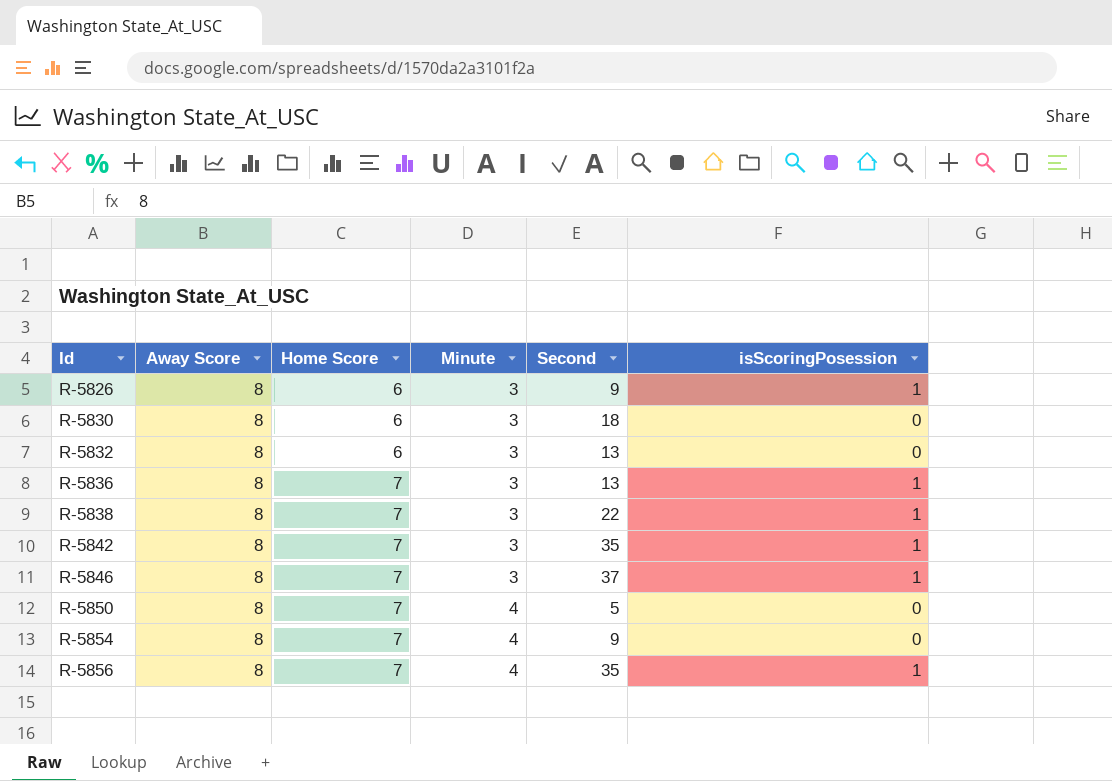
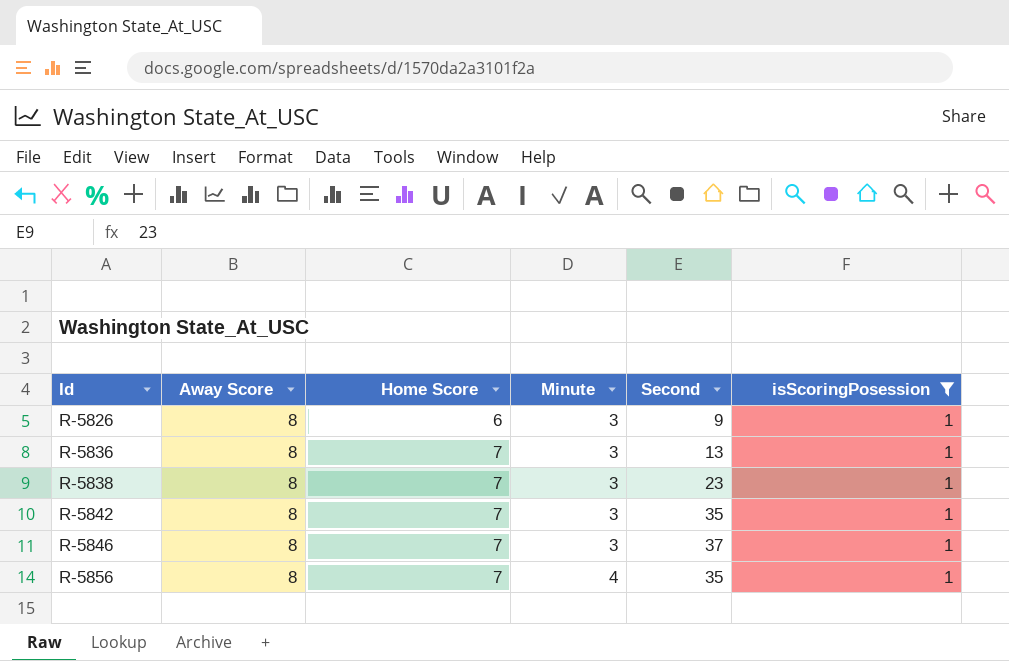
filter: none -> isScoringPosession = 1
R-5838 | Second: 22 -> 23

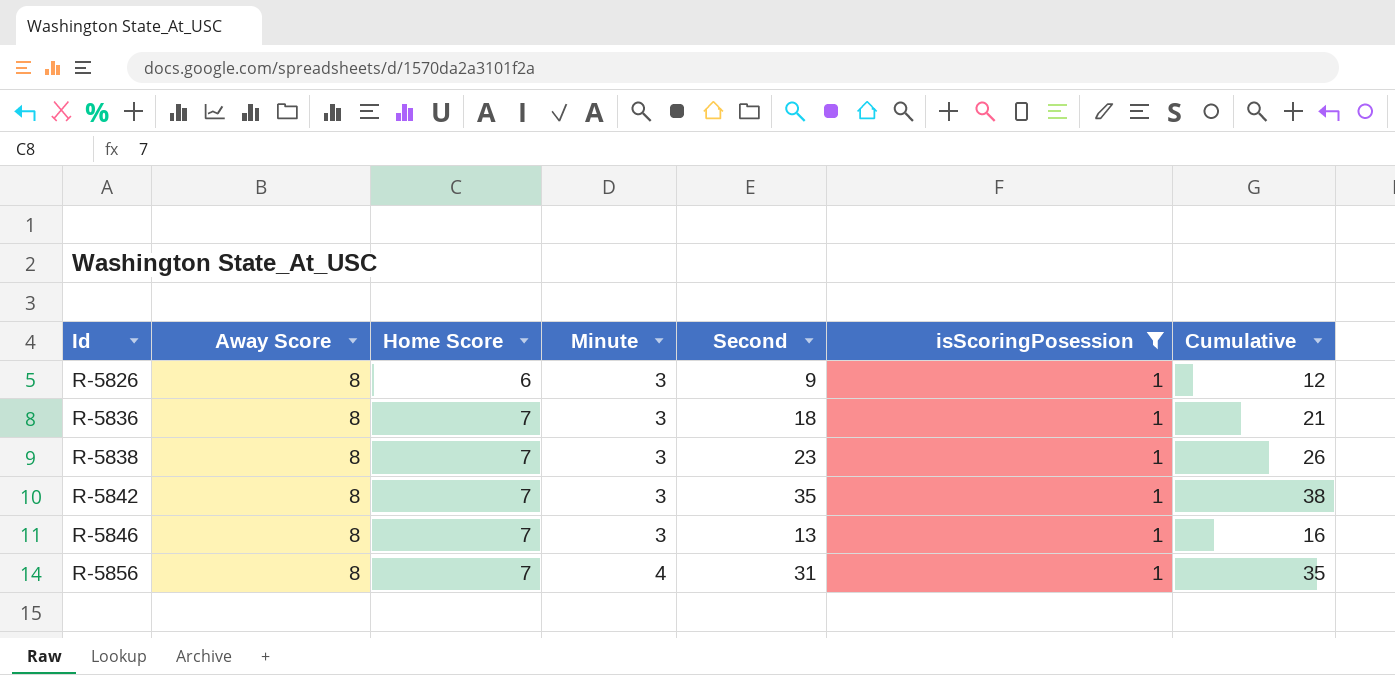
column Cumulative | formula: none -> [Minute] + [Second]
R-5836 | Second: 13 -> 18
R-5846 | Second: 37 -> 13
R-5856 | Second: 35 -> 31

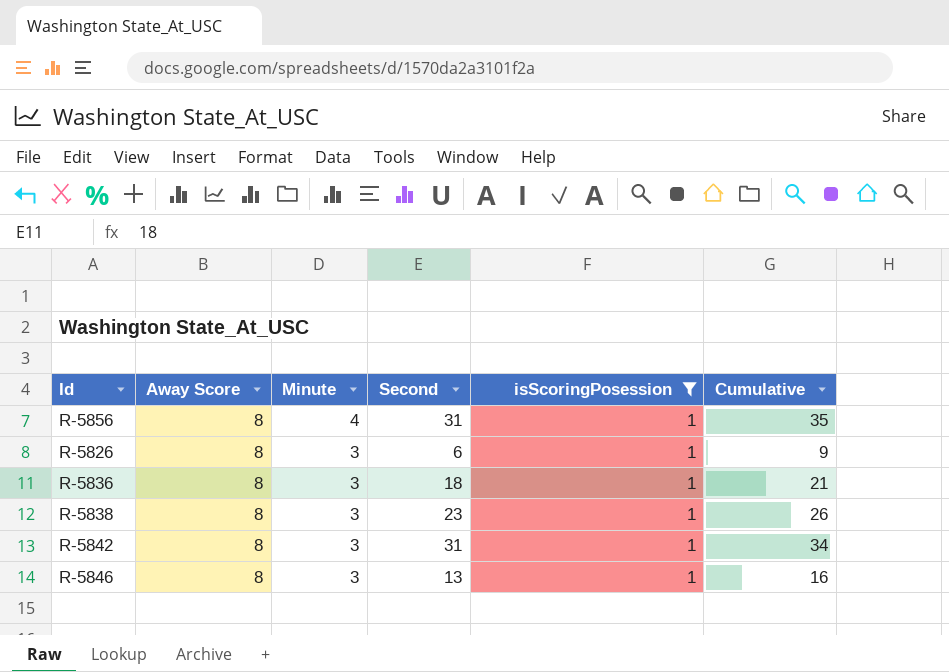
row order: Id ascending -> Minute descending
column Home Score | position: 3 -> none
R-5826 | Second: 9 -> 6
R-5826 | Cumulative: 12 -> 9
R-5842 | Second: 35 -> 31
R-5842 | Cumulative: 38 -> 34

